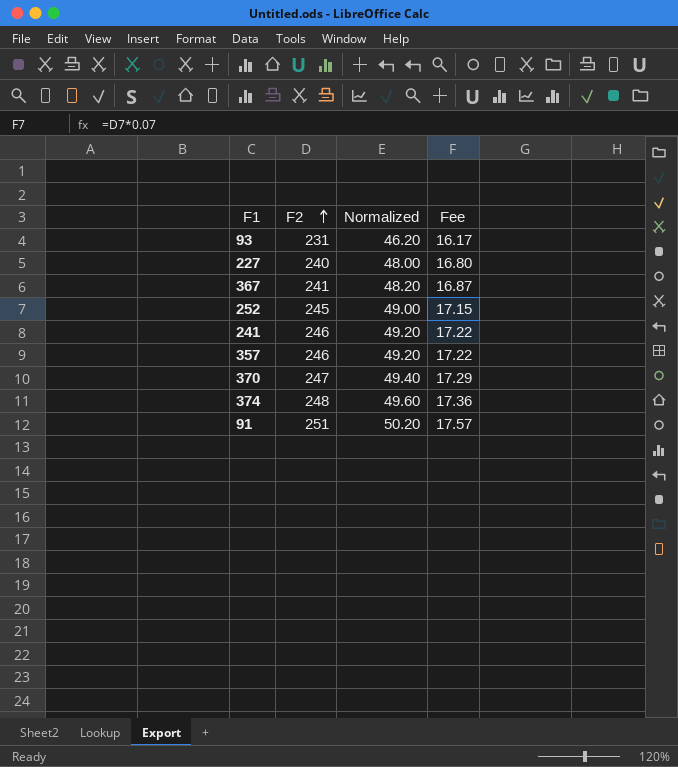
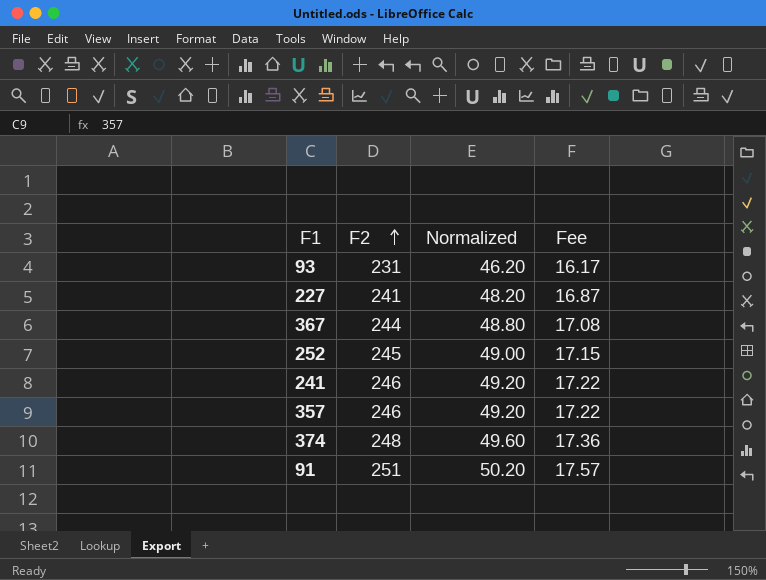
row 370: 247 | 49.40 | 17.29 -> none
227 | F2: 240 -> 241
227 | Normalized: 48.00 -> 48.20
227 | Fee: 16.80 -> 16.87
367 | F2: 241 -> 244
367 | Normalized: 48.20 -> 48.80
367 | Fee: 16.87 -> 17.08

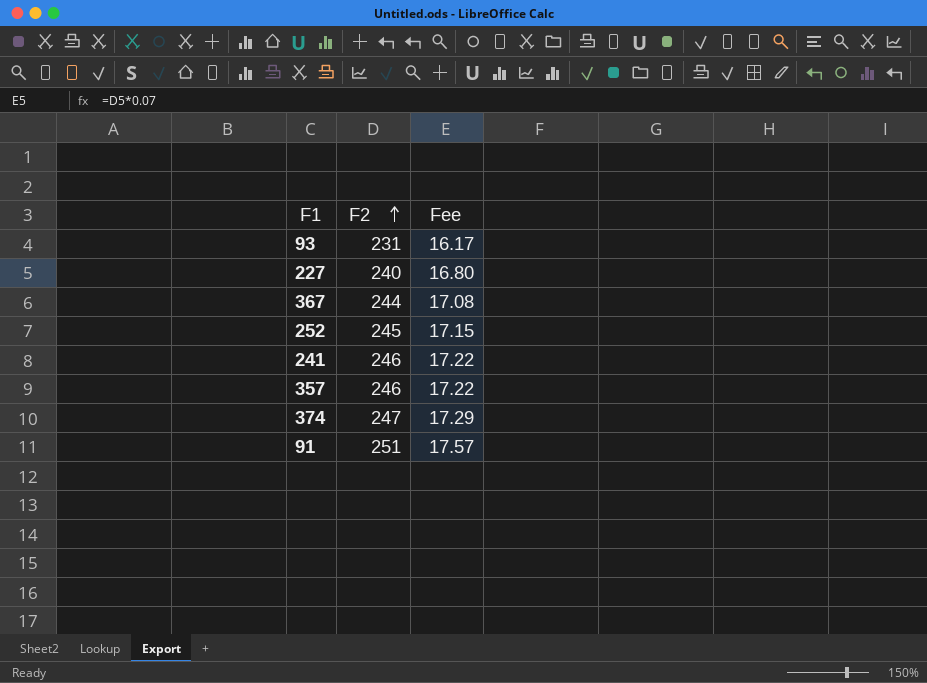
column Normalized | formula: [F2] * 0.2 -> none
227 | F2: 241 -> 240
227 | Fee: 16.87 -> 16.80
374 | F2: 248 -> 247
374 | Fee: 17.36 -> 17.29

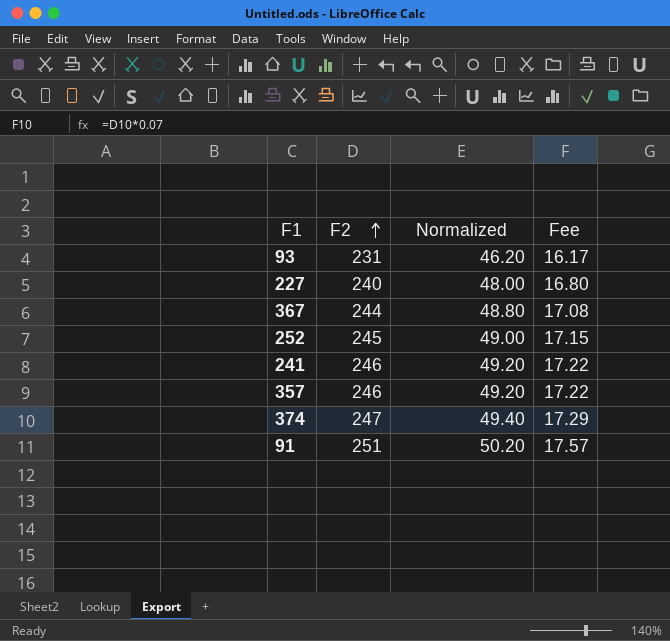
column Normalized | formula: none -> [F2] * 0.2

